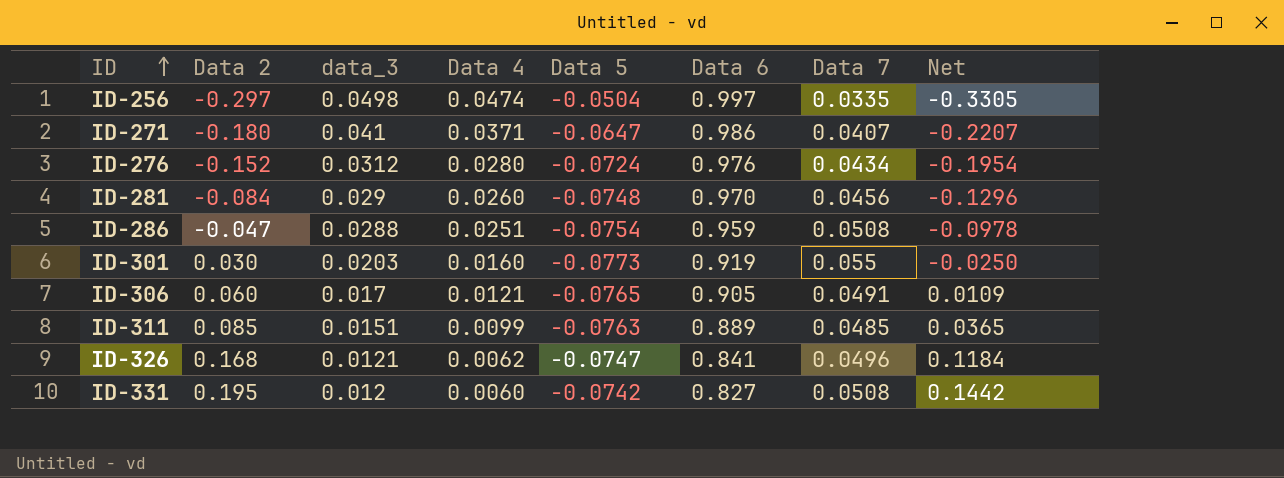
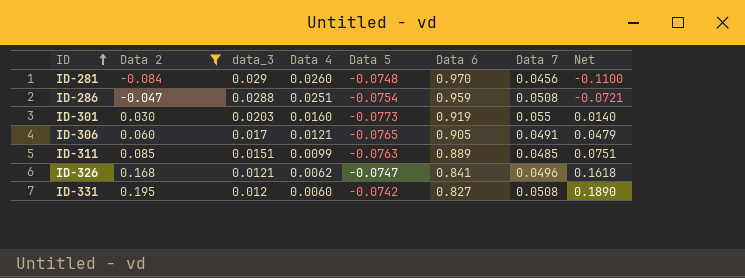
filter: none -> Data 2 >= -0.084
column Net | formula: [Data 2] - [Data 7] -> [Data 2] - [Data 4]

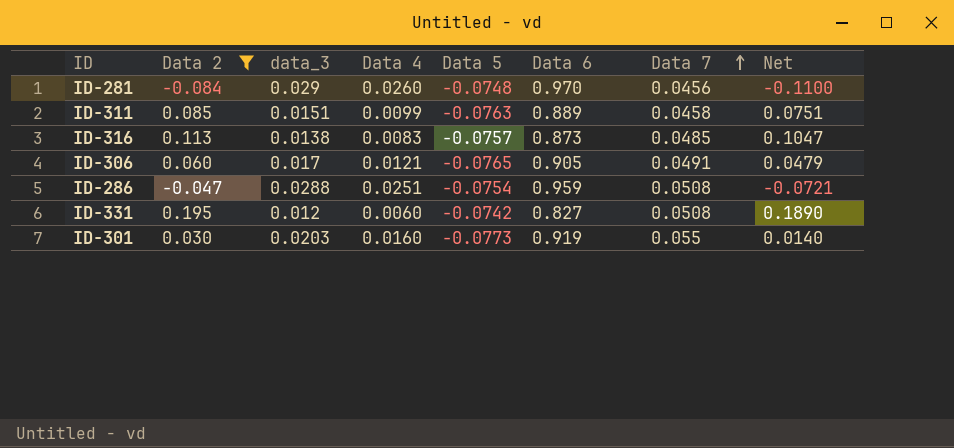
row order: ID ascending -> Data 7 ascending
row ID-326: 0.168 | 0.0121 | 0.0062 | -0.0747 | 0.841 | 0.0496 | 0.1618 -> none
ID-311 | Data 7: 0.0485 -> 0.0458
row ID-316: none -> 0.113 | 0.0138 | 0.0083 | -0.0757 | 0.873 | 0.0485 | 0.1047

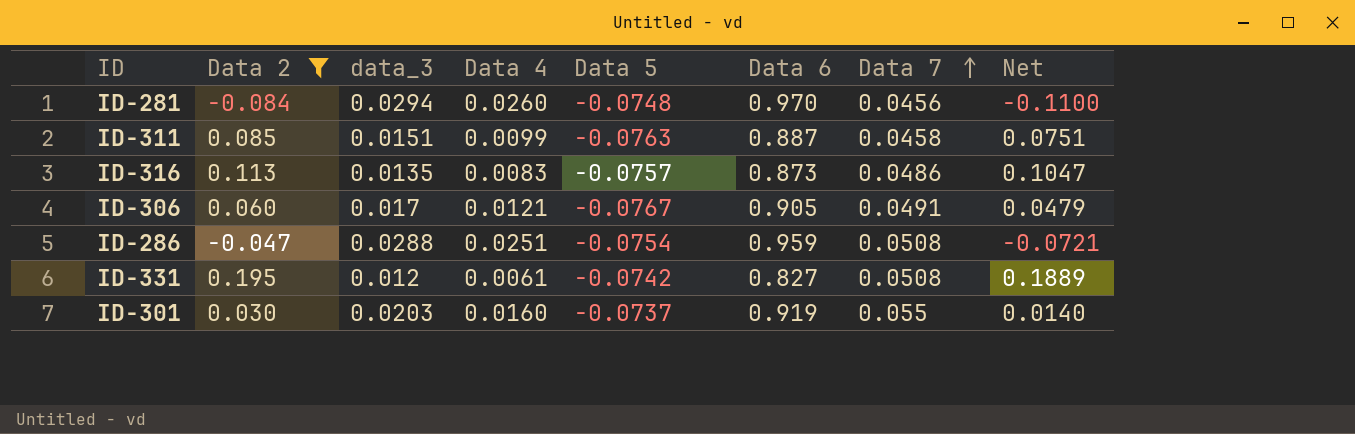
ID-281 | data_3: 0.029 -> 0.0294
ID-311 | Data 6: 0.889 -> 0.887
ID-316 | data_3: 0.0138 -> 0.0135
ID-316 | Data 7: 0.0485 -> 0.0486
ID-306 | Data 5: -0.0765 -> -0.0767
ID-331 | Data 4: 0.0060 -> 0.0061
ID-331 | Net: 0.1890 -> 0.1889
ID-301 | Data 5: -0.0773 -> -0.0737

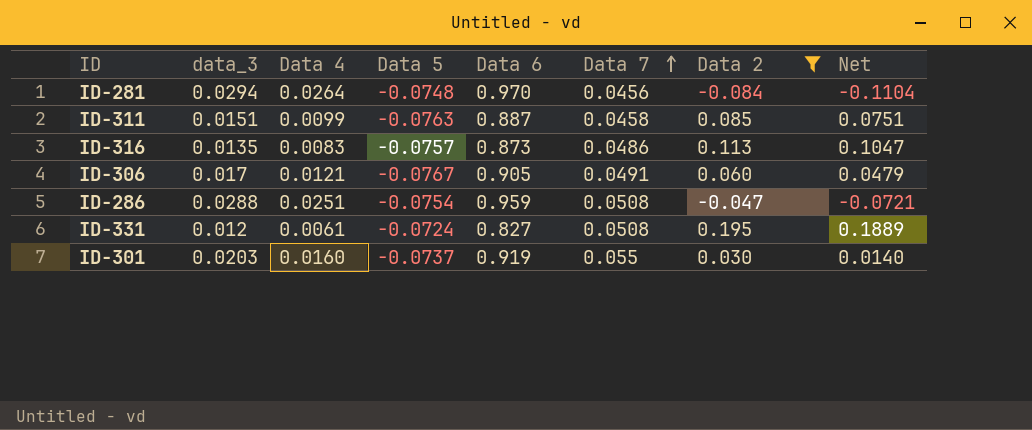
column Data 2 | position: 2 -> 7
ID-281 | Data 4: 0.0260 -> 0.0264
ID-281 | Net: -0.1100 -> -0.1104
ID-331 | Data 5: -0.0742 -> -0.0724

